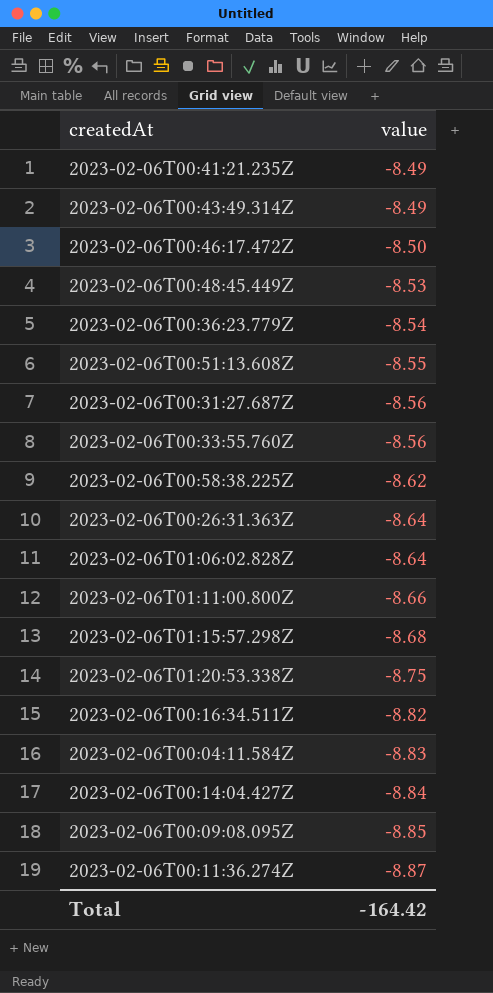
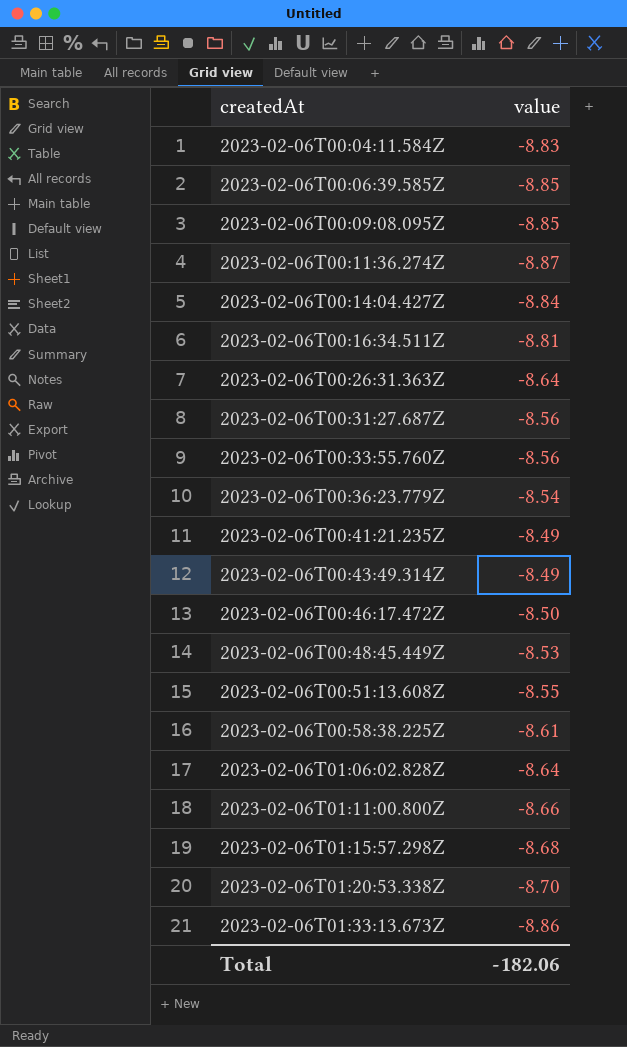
row order: value descending -> createdAt ascending
row 2023-02-06T00:06:39.585Z: none -> -8.85
2023-02-06T00:16:34.511Z | value: -8.82 -> -8.81
2023-02-06T00:58:38.225Z | value: -8.62 -> -8.61
2023-02-06T01:20:53.338Z | value: -8.75 -> -8.70
row 2023-02-06T01:33:13.673Z: none -> -8.86
Total | value: -164.42 -> -182.06

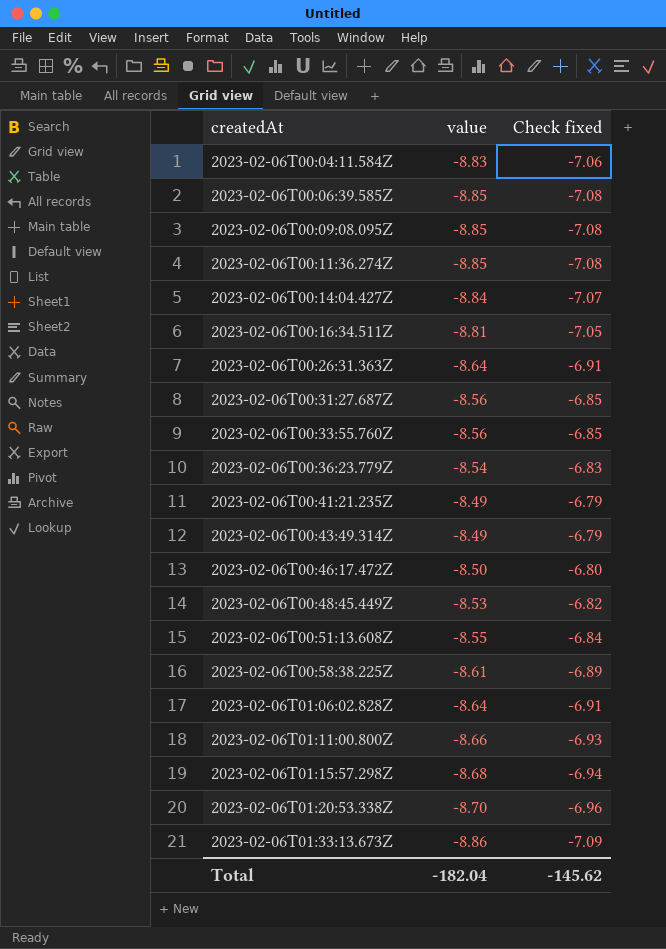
column Check fixed | formula: none -> [value] * 0.8
2023-02-06T00:11:36.274Z | value: -8.87 -> -8.85
Total | value: -182.06 -> -182.04

